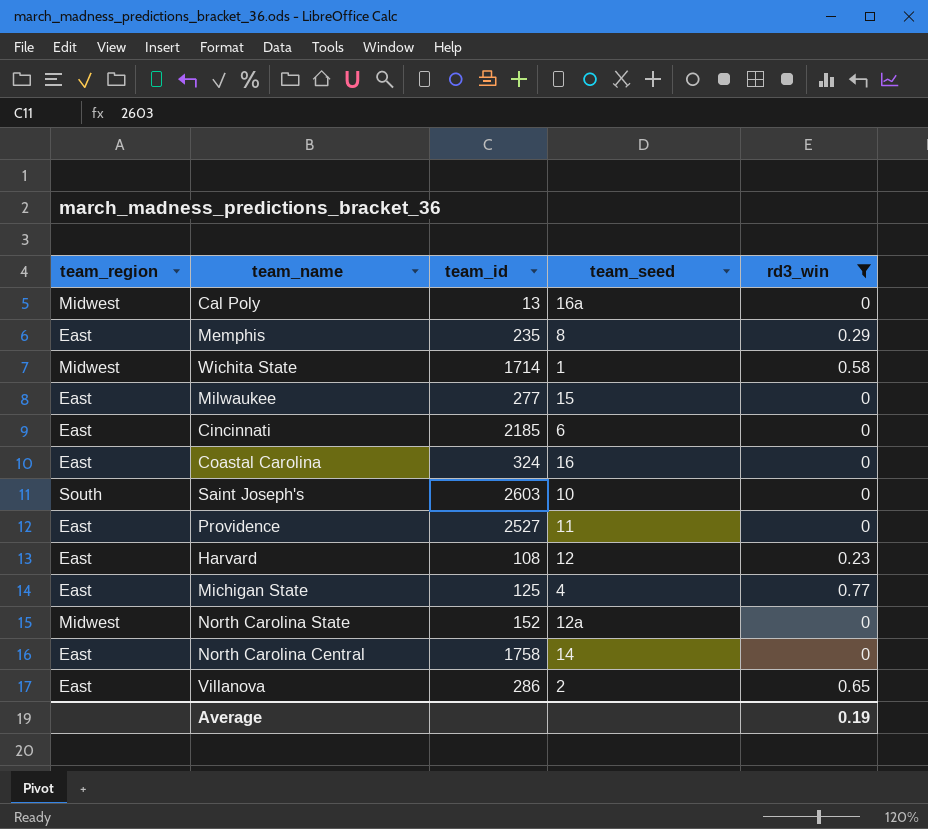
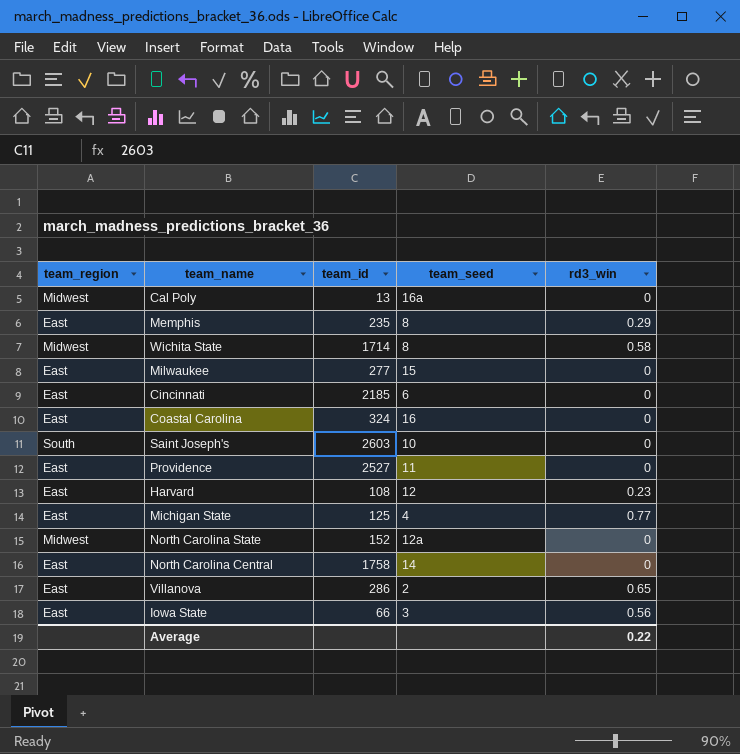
filter: rd3_win != 0.56 -> none
Wichita State | team_seed: 1 -> 8
Average | rd3_win: 0.19 -> 0.22

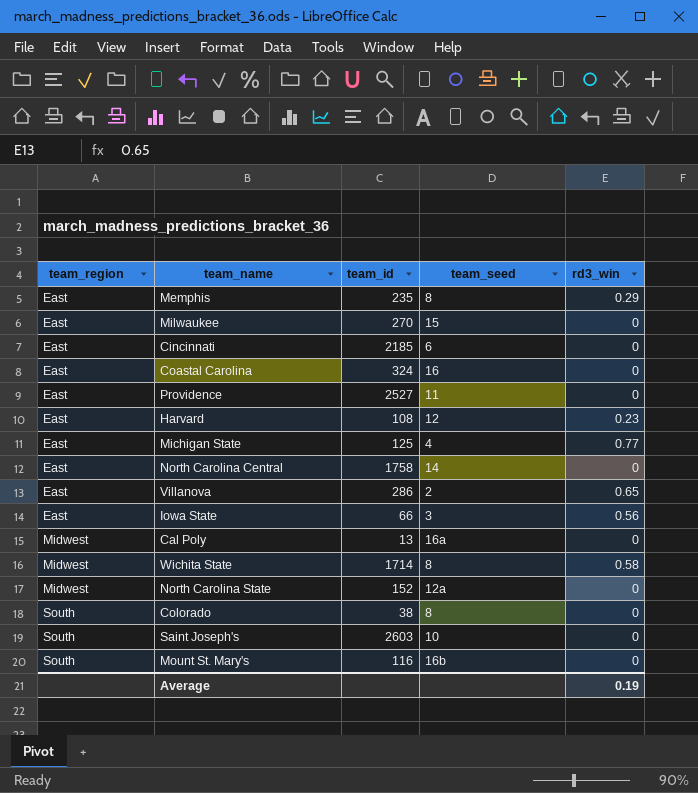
row order: none -> team_region ascending
Milwaukee | team_id: 277 -> 270
row Colorado: none -> South | 38 | 8 | 0
row Mount St. Mary's: none -> South | 116 | 16b | 0
Average | rd3_win: 0.22 -> 0.19

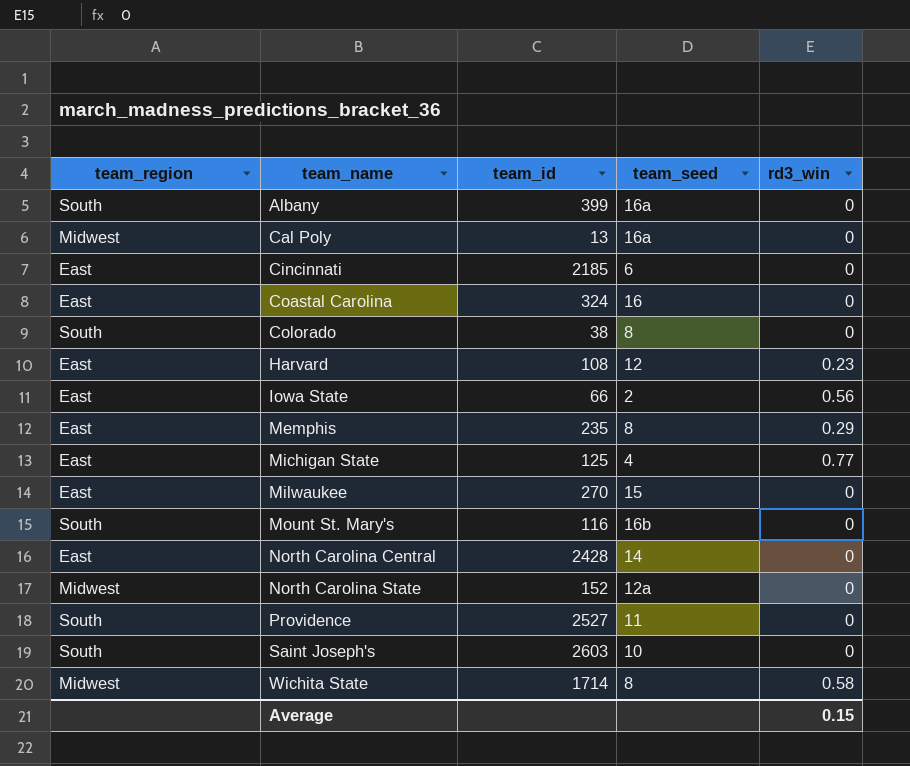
row order: team_region ascending -> team_name ascending
row Villanova: East | 286 | 2 | 0.65 -> none
row Albany: none -> South | 399 | 16a | 0
Iowa State | team_seed: 3 -> 2
North Carolina Central | team_id: 1758 -> 2428
Providence | team_region: East -> South
Average | rd3_win: 0.19 -> 0.15

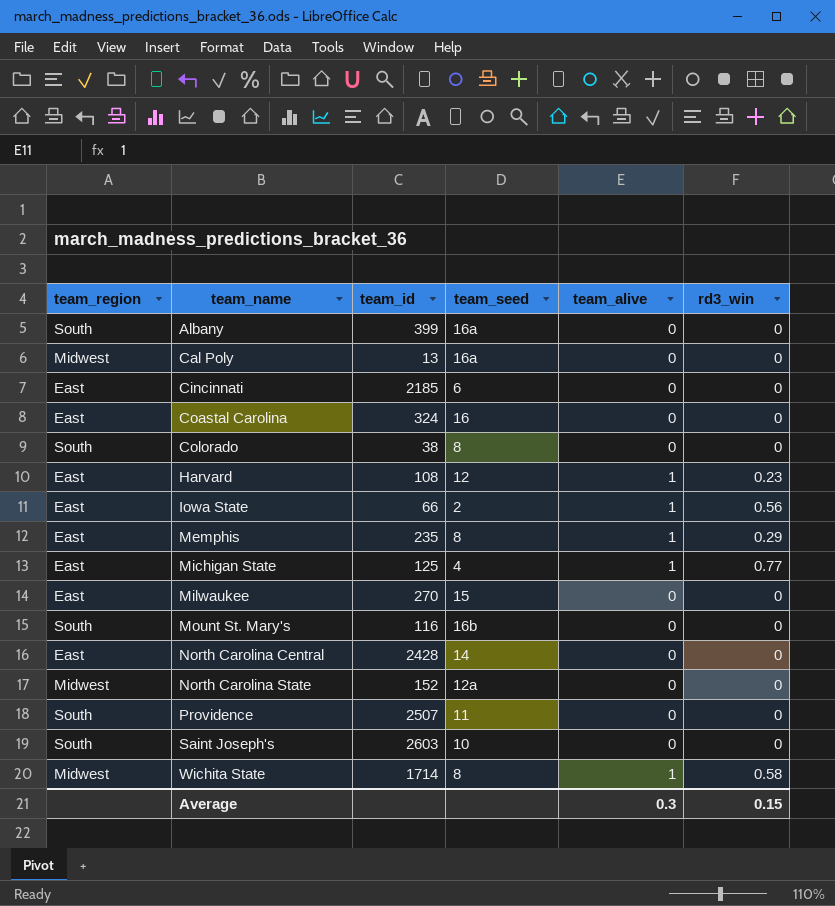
column team_alive | position: none -> 5
Providence | team_id: 2527 -> 2507

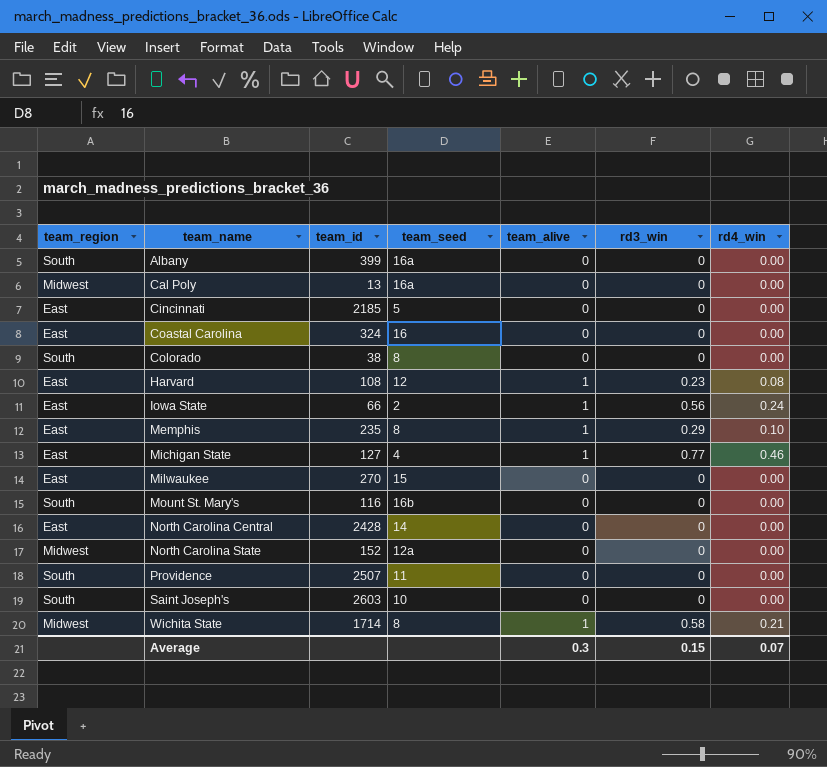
column rd4_win | position: none -> 7
Cincinnati | team_seed: 6 -> 5
Michigan State | team_id: 125 -> 127

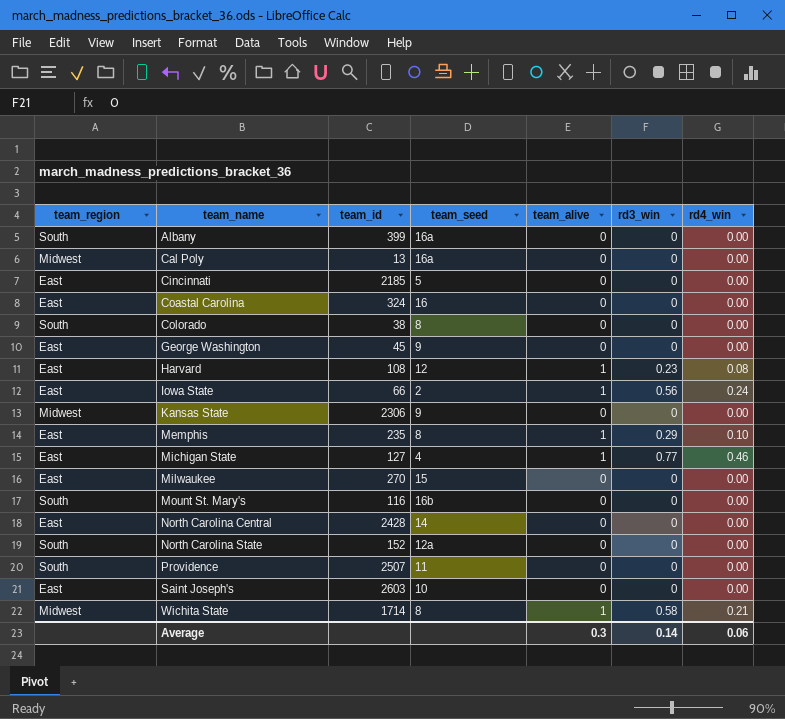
row George Washington: none -> East | 45 | 9 | 0 | 0 | 0.00
row Kansas State: none -> Midwest | 2306 | 9 | 0 | 0 | 0.00
North Carolina State | team_region: Midwest -> South
Saint Joseph's | team_region: South -> East
Average | rd3_win: 0.15 -> 0.14
Average | rd4_win: 0.07 -> 0.06

